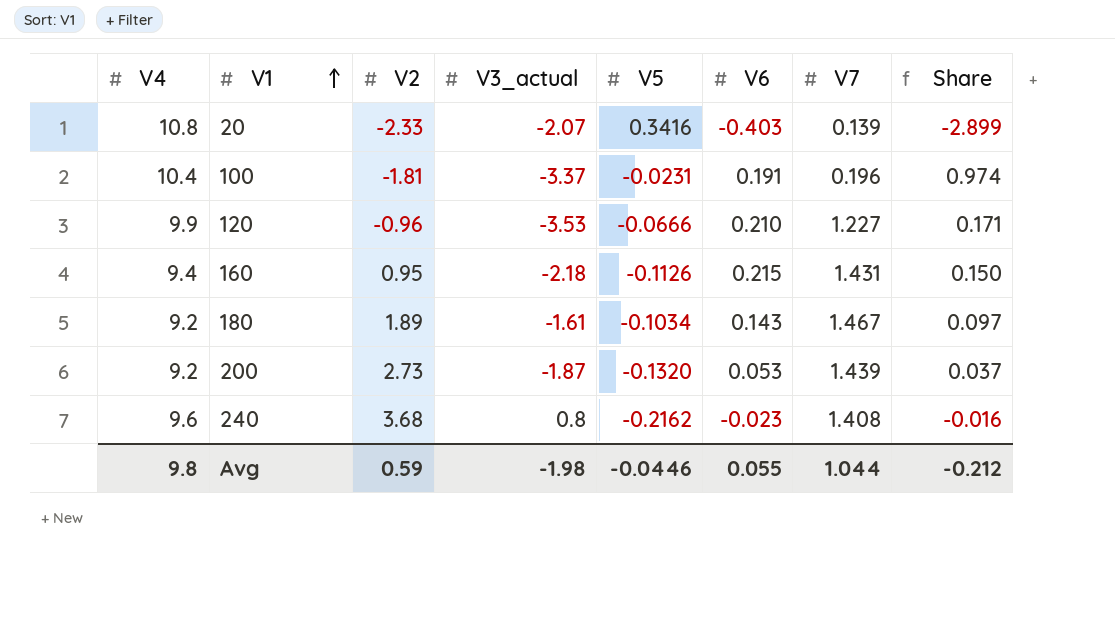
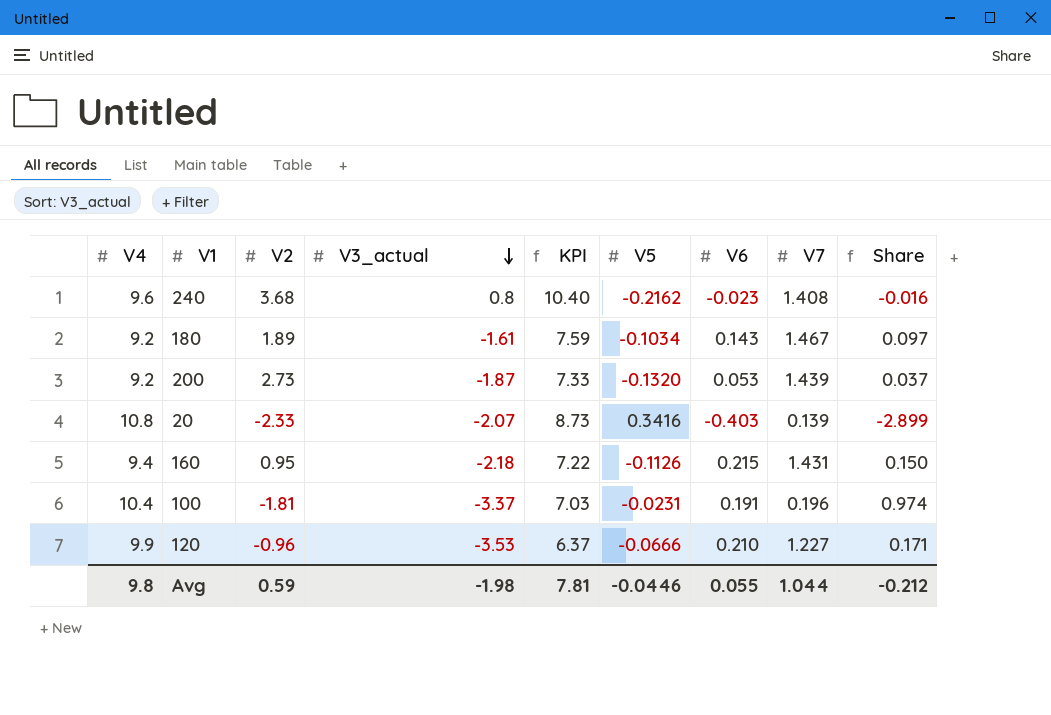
row order: V1 ascending -> V3_actual descending
column KPI | formula: none -> [V4] + [V3_actual]

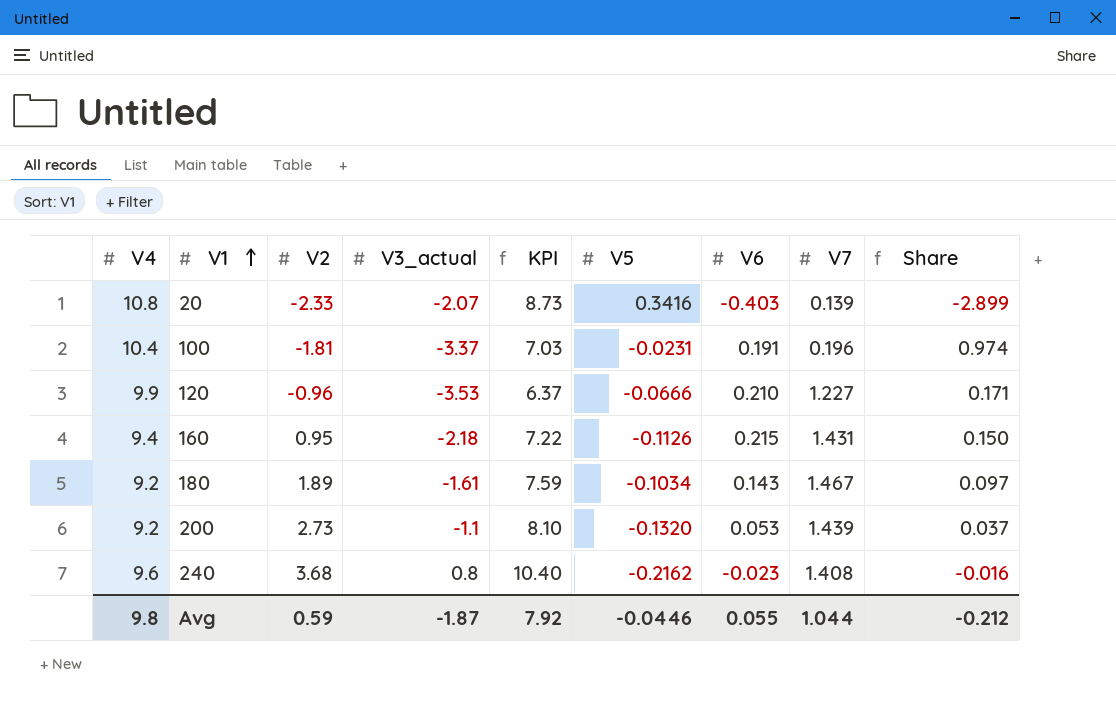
row order: V3_actual descending -> V1 ascending
200 | V3_actual: -1.87 -> -1.1
200 | KPI: 7.33 -> 8.10
Avg | V3_actual: -1.98 -> -1.87
Avg | KPI: 7.81 -> 7.92

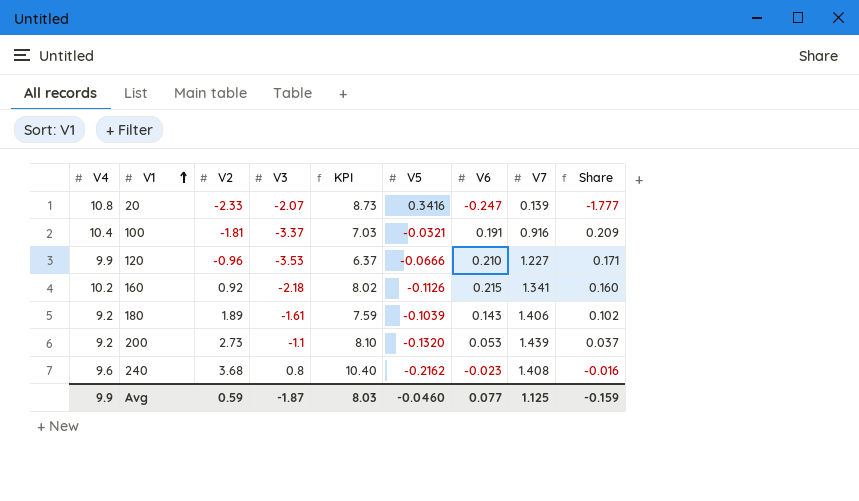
column name: V3_actual -> V3
20 | V6: -0.403 -> -0.247
20 | Share: -2.899 -> -1.777
100 | V5: -0.0231 -> -0.0321
100 | V7: 0.196 -> 0.916
100 | Share: 0.974 -> 0.209
160 | V4: 9.4 -> 10.2
160 | V2: 0.95 -> 0.92
160 | KPI: 7.22 -> 8.02
160 | V7: 1.431 -> 1.341
160 | Share: 0.150 -> 0.160
180 | V5: -0.1034 -> -0.1039
180 | V7: 1.467 -> 1.406
180 | Share: 0.097 -> 0.102
Avg | V4: 9.8 -> 9.9
Avg | KPI: 7.92 -> 8.03
Avg | V5: -0.0446 -> -0.0460
Avg | V6: 0.055 -> 0.077
Avg | V7: 1.044 -> 1.125
Avg | Share: -0.212 -> -0.159

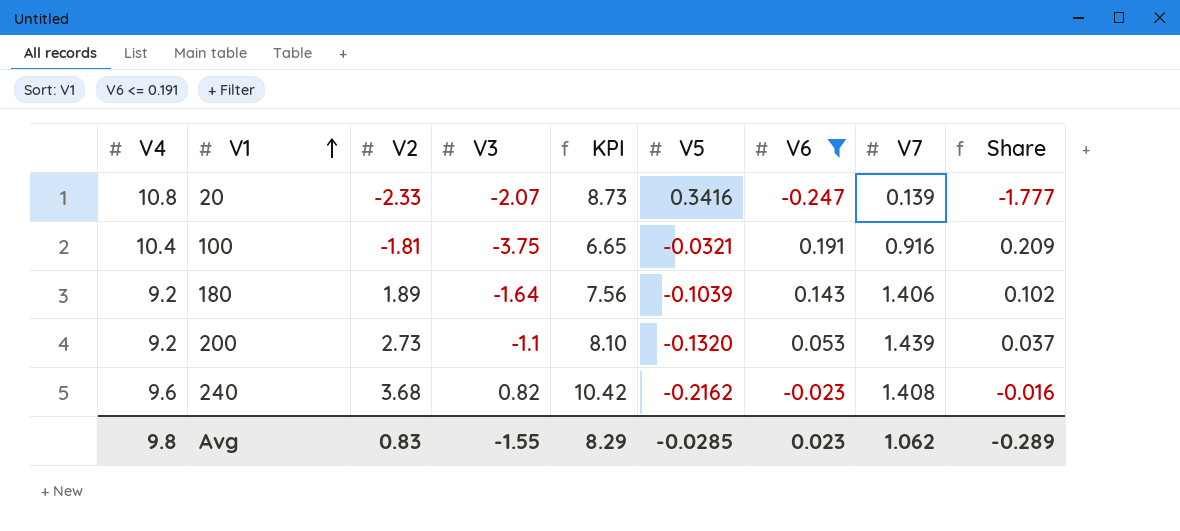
filter: none -> V6 <= 0.191
100 | V3: -3.37 -> -3.75
100 | KPI: 7.03 -> 6.65
180 | V3: -1.61 -> -1.64
180 | KPI: 7.59 -> 7.56
240 | V3: 0.8 -> 0.82
240 | KPI: 10.40 -> 10.42
Avg | V4: 9.9 -> 9.8
Avg | V2: 0.59 -> 0.83
Avg | V3: -1.87 -> -1.55
Avg | KPI: 8.03 -> 8.29
Avg | V5: -0.0460 -> -0.0285
Avg | V6: 0.077 -> 0.023
Avg | V7: 1.125 -> 1.062
Avg | Share: -0.159 -> -0.289

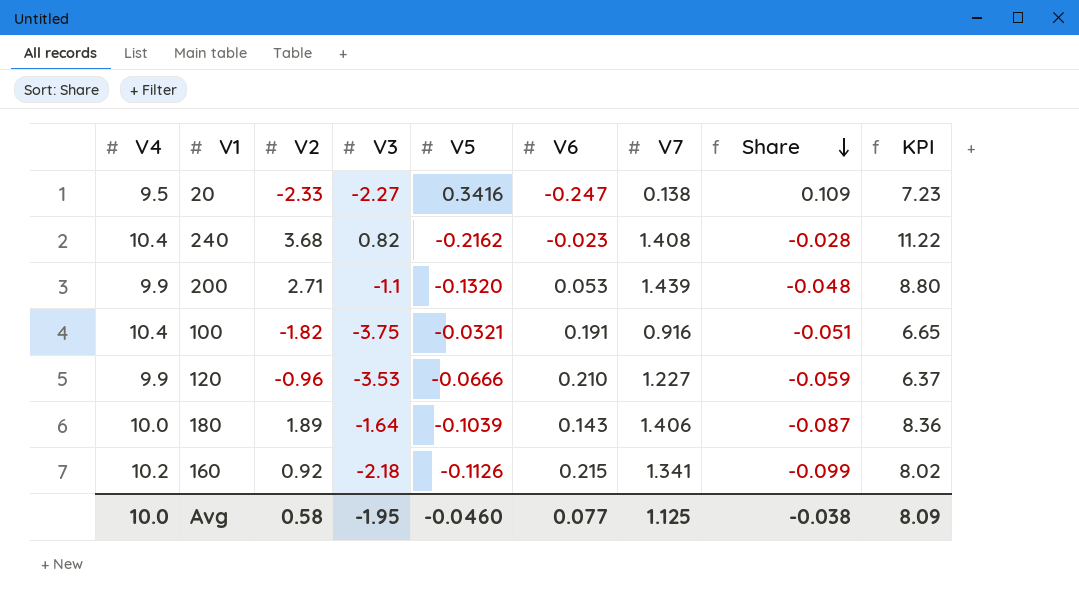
filter: V6 <= 0.191 -> none
row order: V1 ascending -> Share descending
column Share | formula: [V6] / [V7] -> [V6] / [V3]
column KPI | position: 5 -> 9
20 | V4: 10.8 -> 9.5
20 | V3: -2.07 -> -2.27
20 | V7: 0.139 -> 0.138
20 | KPI: 8.73 -> 7.23
240 | V4: 9.6 -> 10.4
240 | KPI: 10.42 -> 11.22
200 | V4: 9.2 -> 9.9
200 | V2: 2.73 -> 2.71
200 | KPI: 8.10 -> 8.80
100 | V2: -1.81 -> -1.82
180 | V4: 9.2 -> 10.0
180 | KPI: 7.56 -> 8.36
Avg | V4: 9.8 -> 10.0
Avg | V2: 0.83 -> 0.58
Avg | V3: -1.55 -> -1.95
Avg | V5: -0.0285 -> -0.0460
Avg | V6: 0.023 -> 0.077
Avg | V7: 1.062 -> 1.125
Avg | Share: -0.289 -> -0.038
Avg | KPI: 8.29 -> 8.09

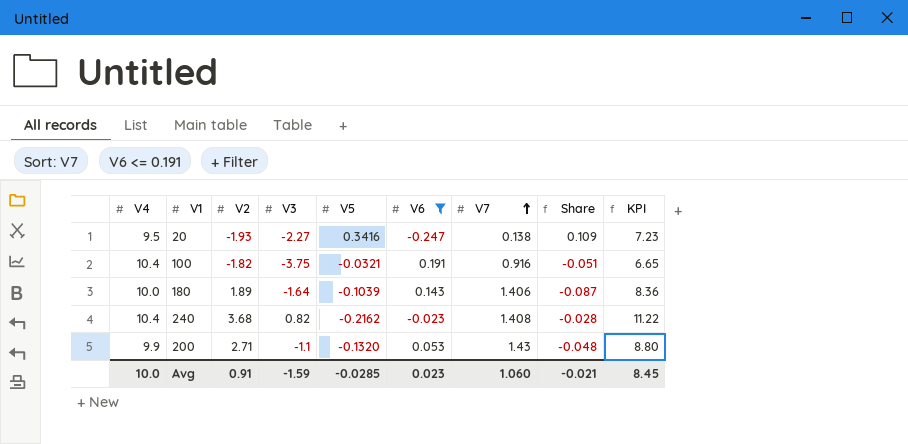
filter: none -> V6 <= 0.191
row order: Share descending -> V7 ascending
20 | V2: -2.33 -> -1.93
200 | V7: 1.439 -> 1.43
Avg | V2: 0.58 -> 0.91
Avg | V3: -1.95 -> -1.59
Avg | V5: -0.0460 -> -0.0285
Avg | V6: 0.077 -> 0.023
Avg | V7: 1.125 -> 1.060
Avg | Share: -0.038 -> -0.021
Avg | KPI: 8.09 -> 8.45

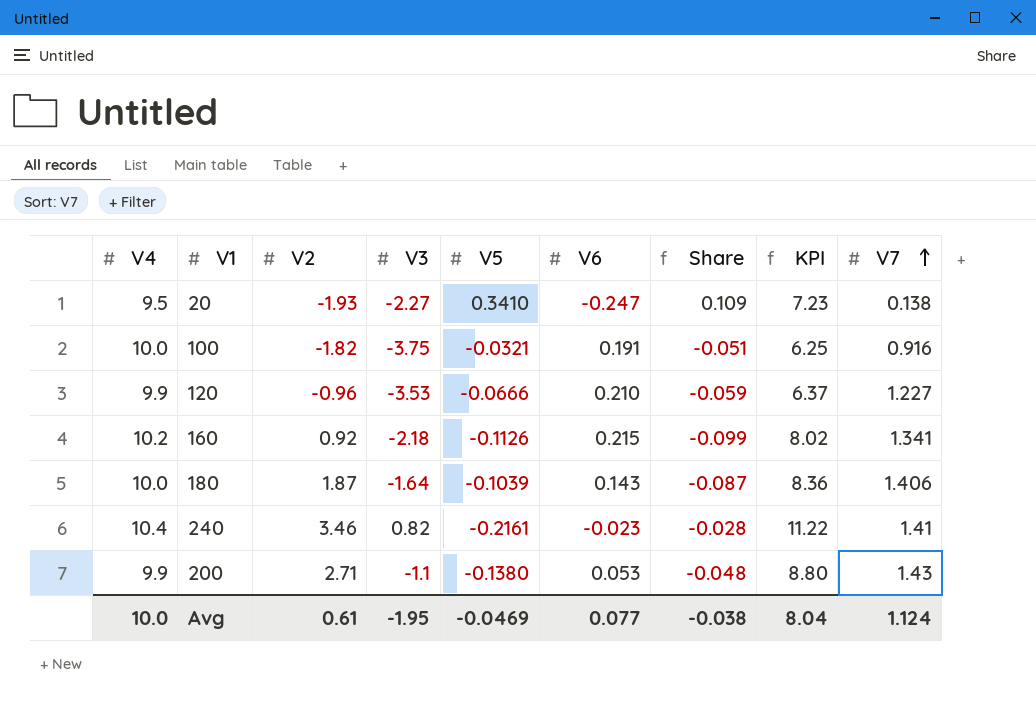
filter: V6 <= 0.191 -> none
column V7 | position: 7 -> 9
20 | V5: 0.3416 -> 0.3410
100 | V4: 10.4 -> 10.0
100 | KPI: 6.65 -> 6.25
180 | V2: 1.89 -> 1.87
240 | V2: 3.68 -> 3.46
240 | V5: -0.2162 -> -0.2161
240 | V7: 1.408 -> 1.41
200 | V5: -0.1320 -> -0.1380
Avg | V2: 0.91 -> 0.61
Avg | V3: -1.59 -> -1.95
Avg | V5: -0.0285 -> -0.0469
Avg | V6: 0.023 -> 0.077
Avg | Share: -0.021 -> -0.038
Avg | KPI: 8.45 -> 8.04
Avg | V7: 1.060 -> 1.124

